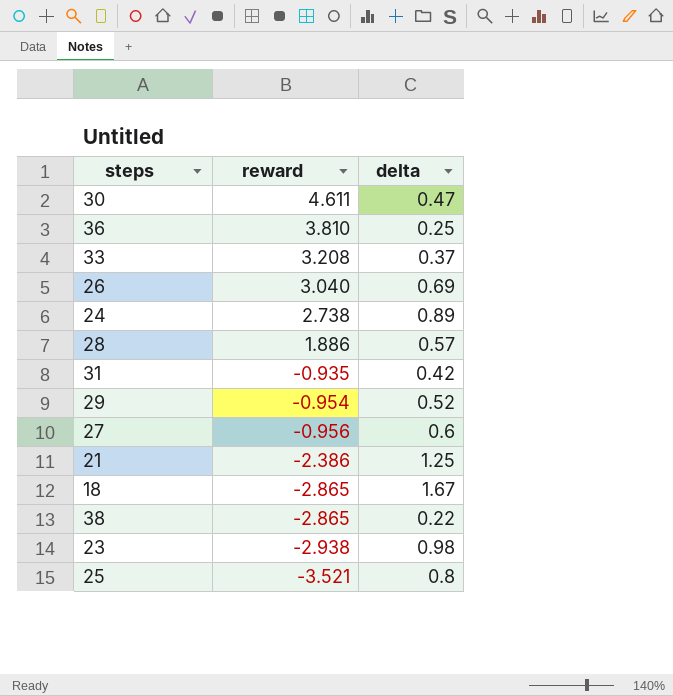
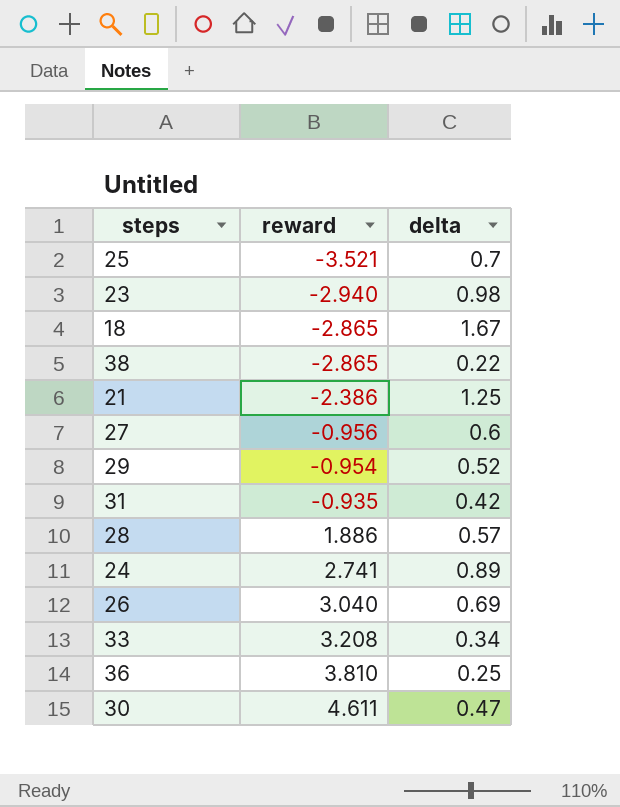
row order: reward descending -> reward ascending
25 | delta: 0.8 -> 0.7
23 | reward: -2.938 -> -2.940
24 | reward: 2.738 -> 2.741
33 | delta: 0.37 -> 0.34

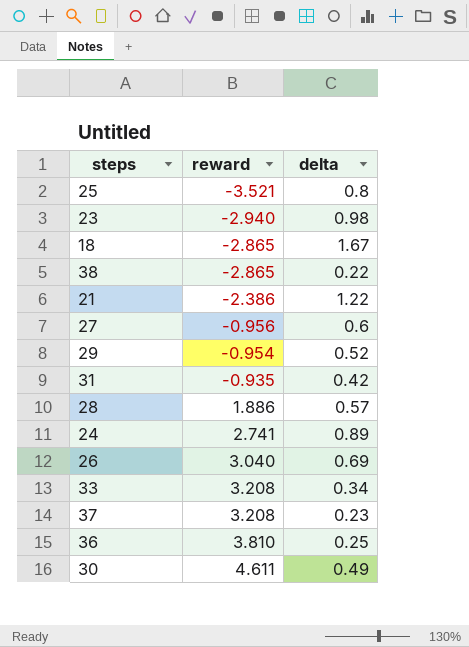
25 | delta: 0.7 -> 0.8
21 | delta: 1.25 -> 1.22
row 37: none -> 3.208 | 0.23
30 | delta: 0.47 -> 0.49

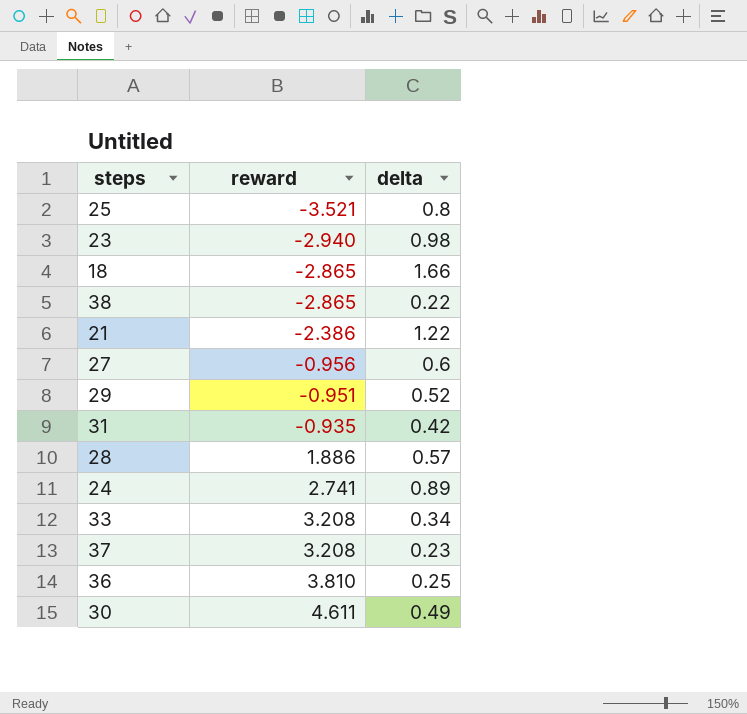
row 26: 3.040 | 0.69 -> none
18 | delta: 1.67 -> 1.66
29 | reward: -0.954 -> -0.951

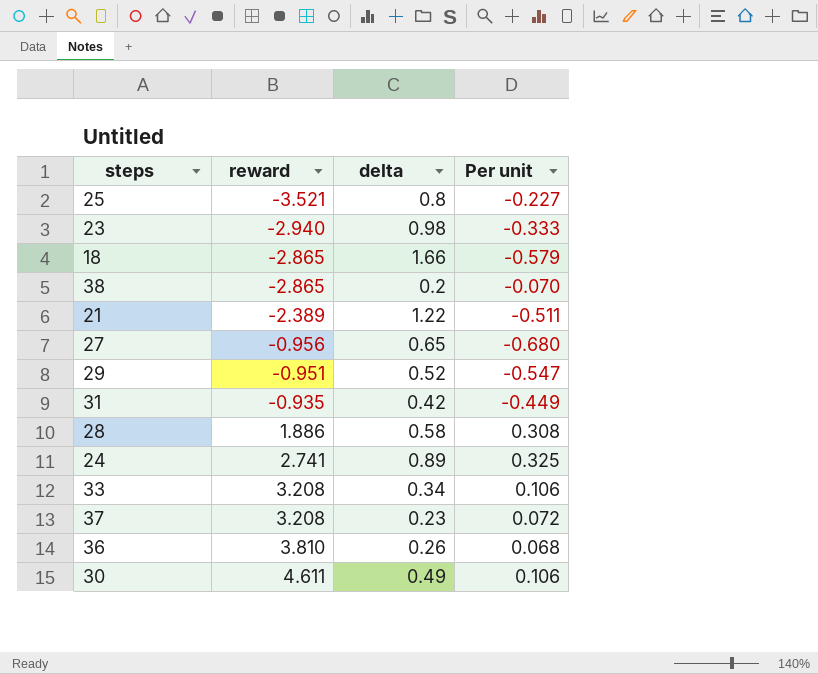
column Per unit | formula: none -> [delta] / [reward]
38 | delta: 0.22 -> 0.2
21 | reward: -2.386 -> -2.389
27 | delta: 0.6 -> 0.65
28 | delta: 0.57 -> 0.58
36 | delta: 0.25 -> 0.26

